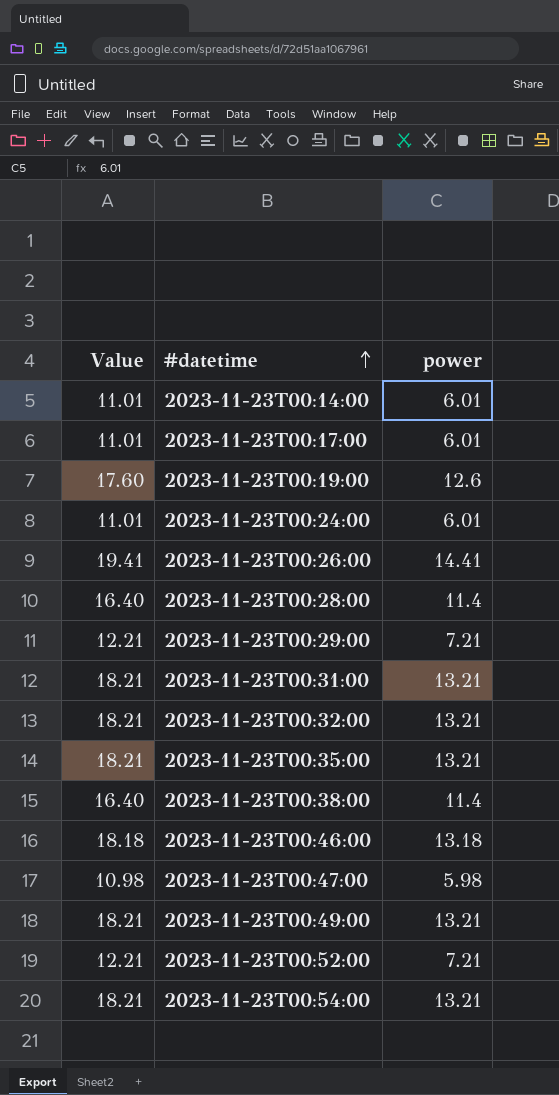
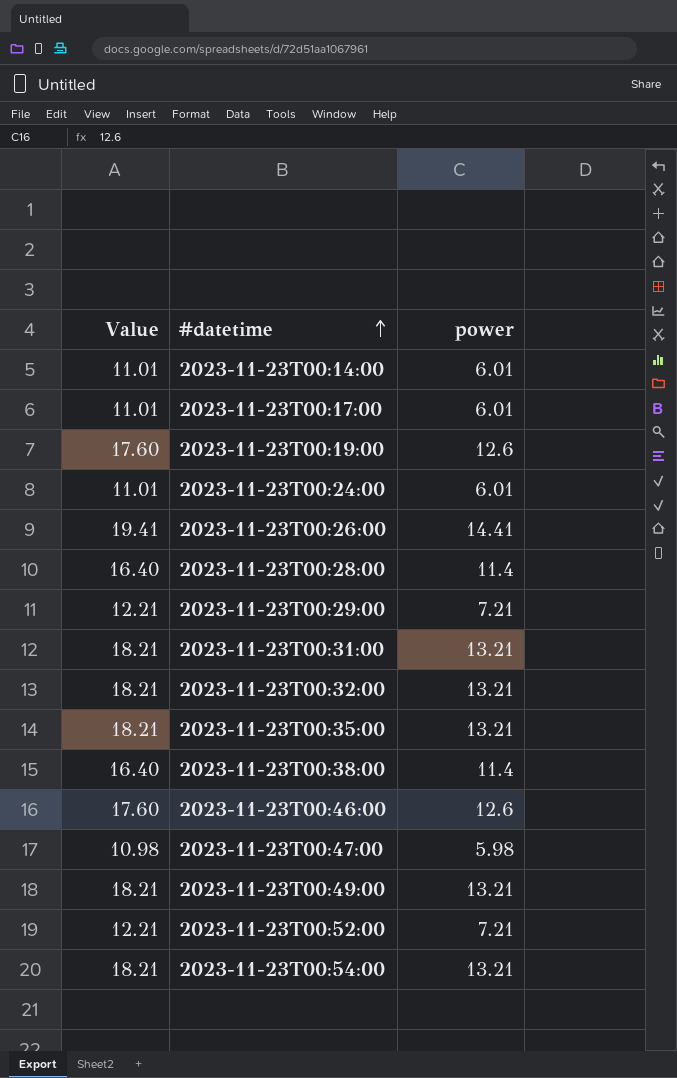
2023-11-23T00:46:00 | Value: 18.18 -> 17.60
2023-11-23T00:46:00 | power: 13.18 -> 12.6

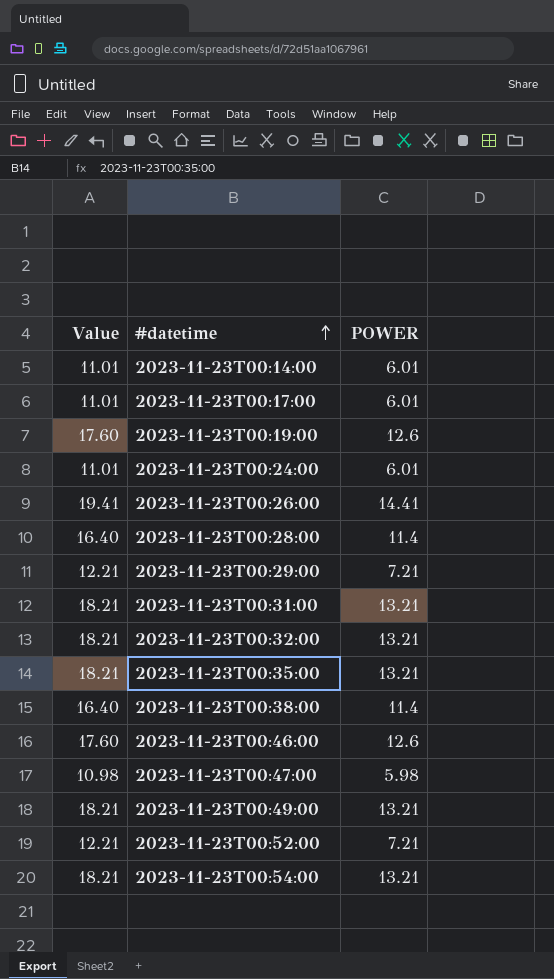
column name: power -> POWER

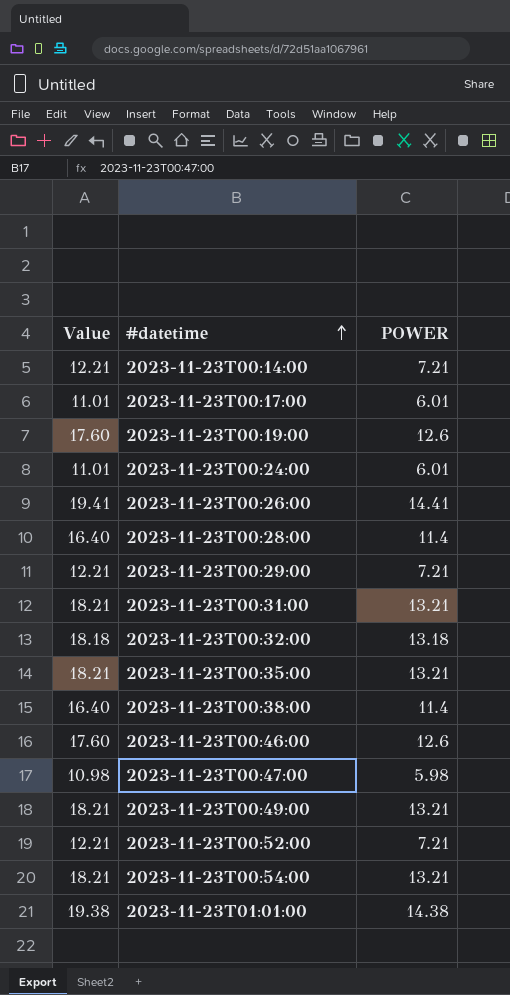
2023-11-23T00:14:00 | Value: 11.01 -> 12.21
2023-11-23T00:14:00 | POWER: 6.01 -> 7.21
2023-11-23T00:32:00 | Value: 18.21 -> 18.18
2023-11-23T00:32:00 | POWER: 13.21 -> 13.18
row 2023-11-23T01:01:00: none -> 19.38 | 14.38

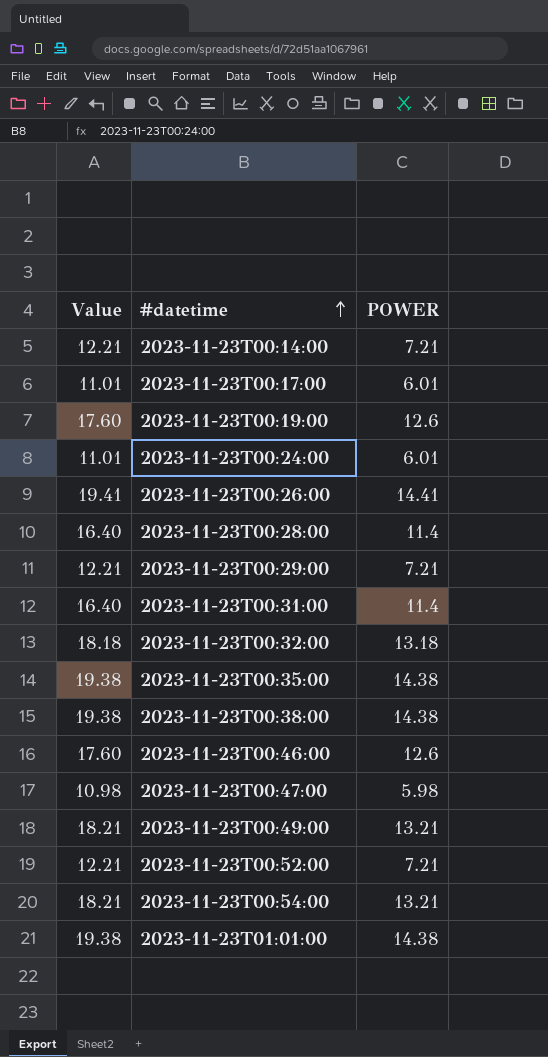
2023-11-23T00:31:00 | Value: 18.21 -> 16.40
2023-11-23T00:31:00 | POWER: 13.21 -> 11.4
2023-11-23T00:35:00 | Value: 18.21 -> 19.38
2023-11-23T00:35:00 | POWER: 13.21 -> 14.38
2023-11-23T00:38:00 | Value: 16.40 -> 19.38
2023-11-23T00:38:00 | POWER: 11.4 -> 14.38

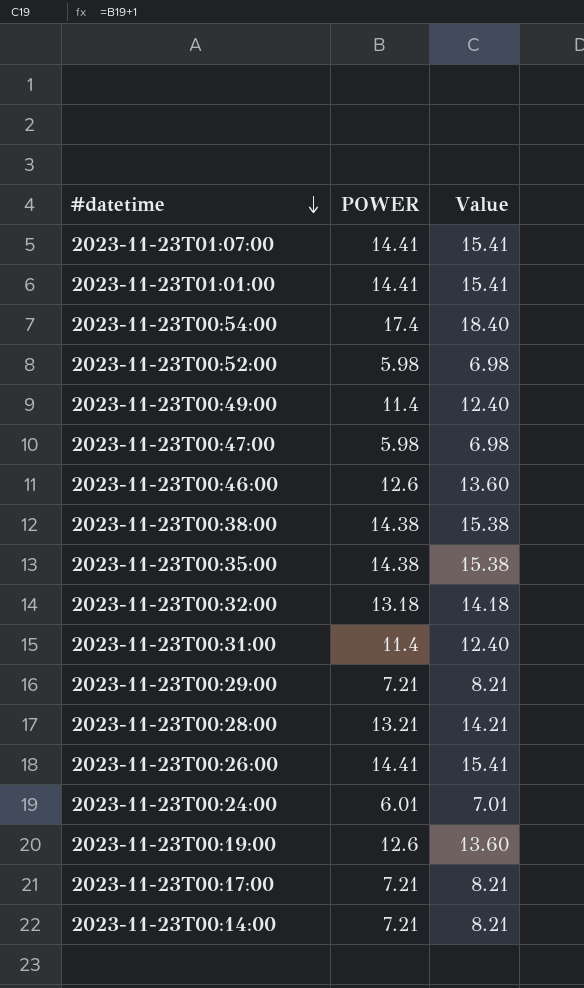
row order: #datetime ascending -> #datetime descending
column Value | formula: [POWER] + 5 -> [POWER] + 1
column Value | position: 1 -> 3
row 2023-11-23T01:07:00: none -> 14.41 | 15.41
2023-11-23T01:01:00 | POWER: 14.38 -> 14.41
2023-11-23T00:54:00 | POWER: 13.21 -> 17.4
2023-11-23T00:52:00 | POWER: 7.21 -> 5.98
2023-11-23T00:49:00 | POWER: 13.21 -> 11.4
2023-11-23T00:28:00 | POWER: 11.4 -> 13.21
2023-11-23T00:17:00 | POWER: 6.01 -> 7.21

